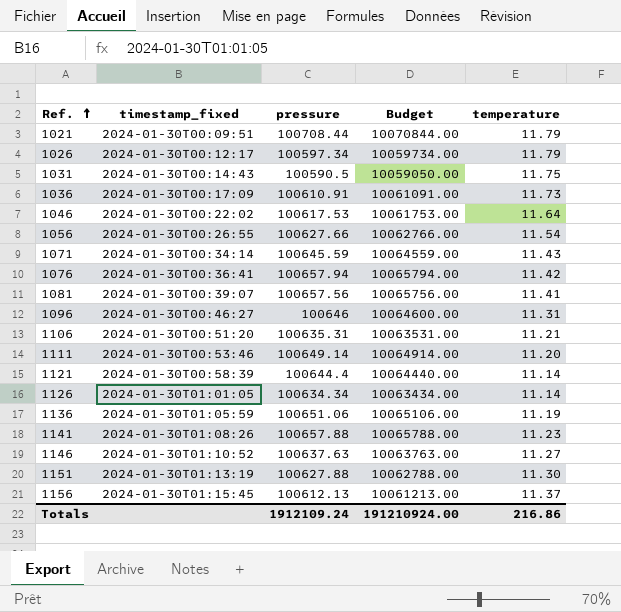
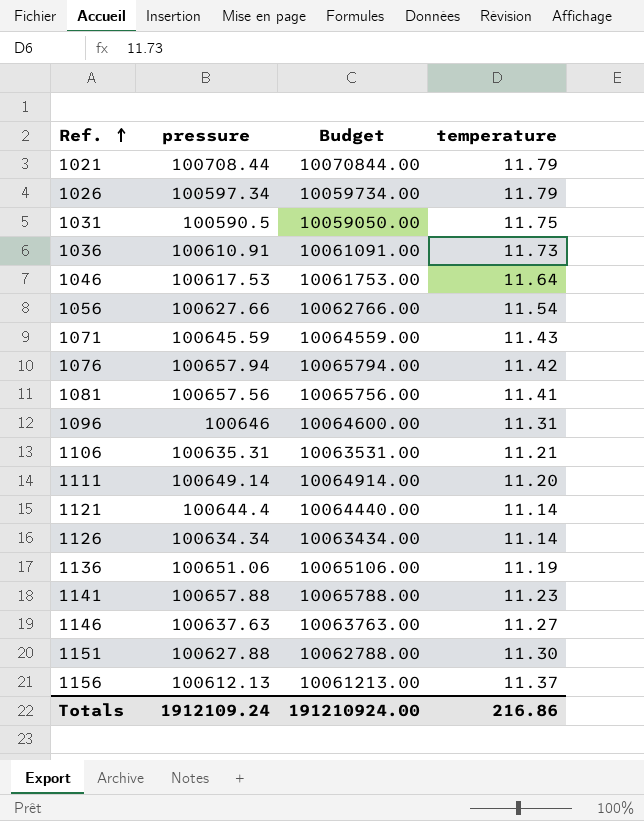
column timestamp_fixed | position: 2 -> none

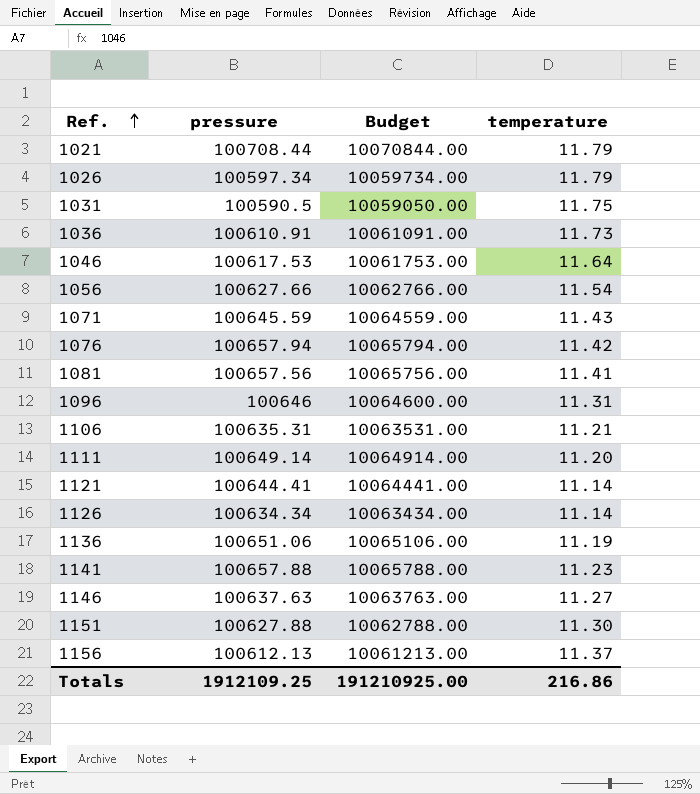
1121 | pressure: 100644.4 -> 100644.41
1121 | Budget: 10064440.00 -> 10064441.00
Totals | pressure: 1912109.24 -> 1912109.25
Totals | Budget: 191210924.00 -> 191210925.00

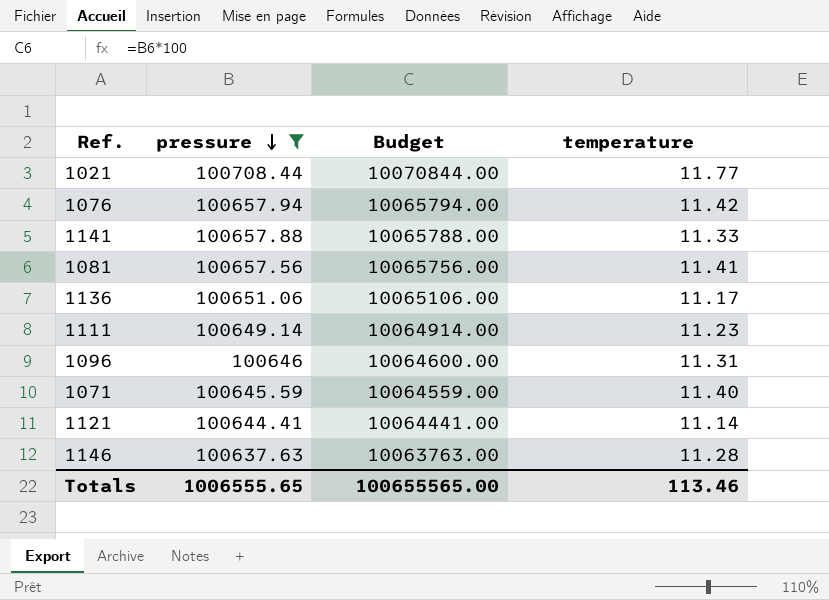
filter: none -> pressure >= 100637.63
row order: Ref. ascending -> pressure descending
1021 | temperature: 11.79 -> 11.77
1141 | temperature: 11.23 -> 11.33
1136 | temperature: 11.19 -> 11.17
1111 | temperature: 11.20 -> 11.23
1071 | temperature: 11.43 -> 11.40
1146 | temperature: 11.27 -> 11.28
Totals | pressure: 1912109.25 -> 1006555.65
Totals | Budget: 191210925.00 -> 100655565.00
Totals | temperature: 216.86 -> 113.46

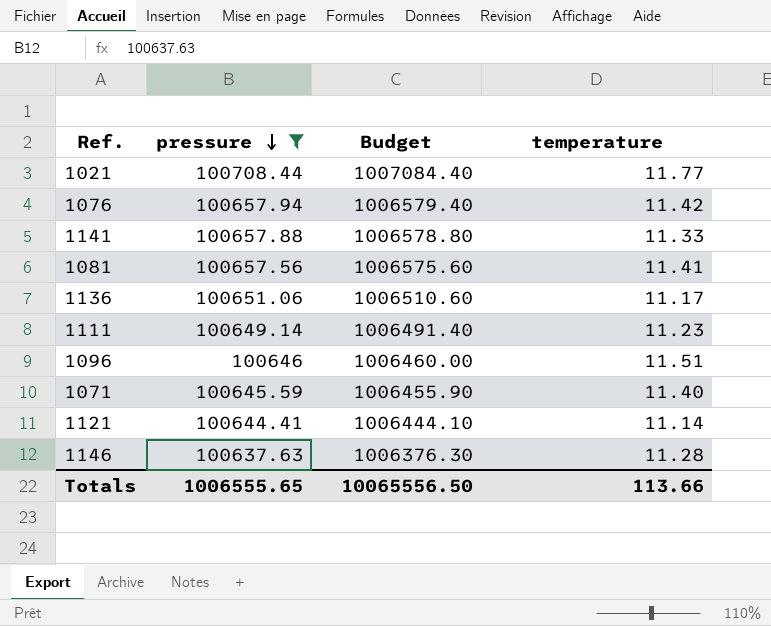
column Budget | formula: [pressure] * 100 -> [pressure] * 10
1096 | temperature: 11.31 -> 11.51
Totals | Budget: 100655565.00 -> 10065556.50
Totals | temperature: 113.46 -> 113.66

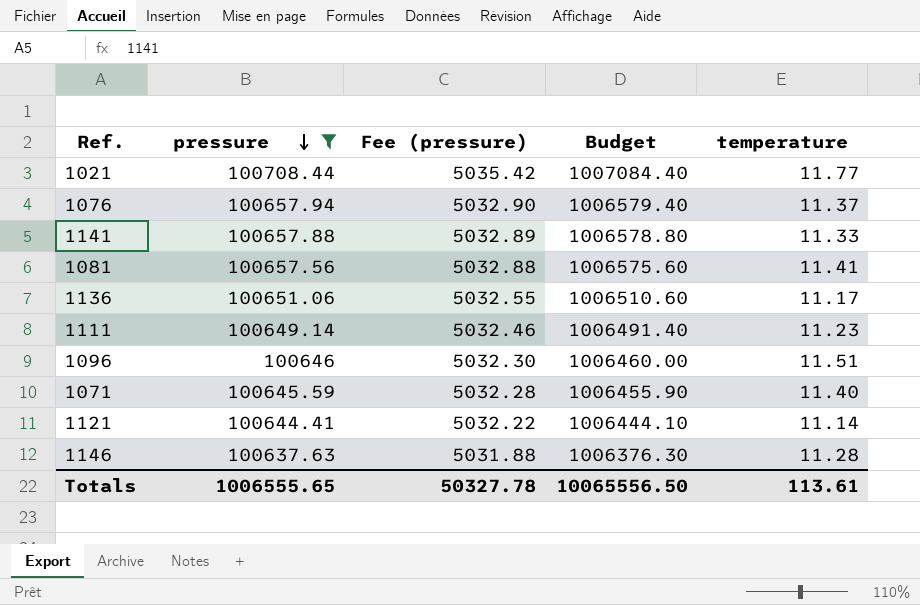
column Fee (pressure) | formula: none -> [pressure] * 0.05
1076 | temperature: 11.42 -> 11.37
Totals | temperature: 113.66 -> 113.61

